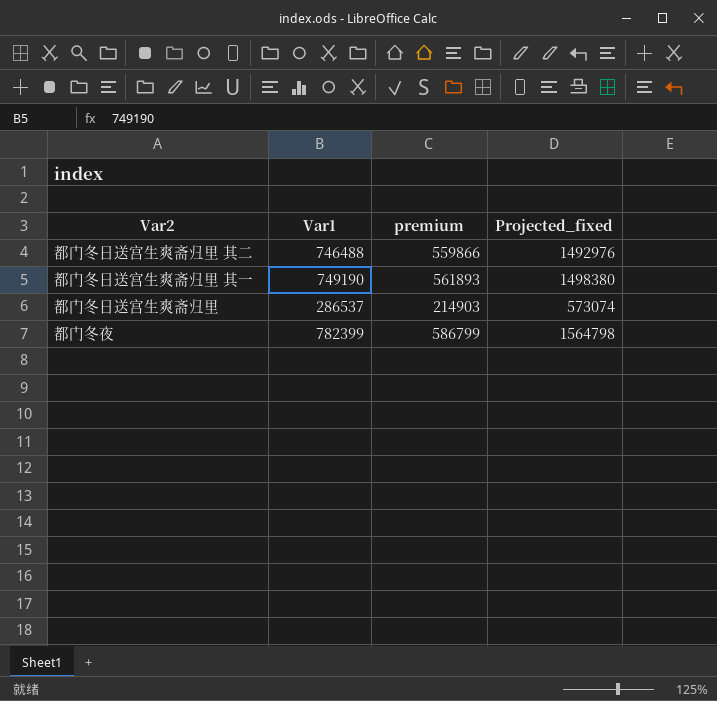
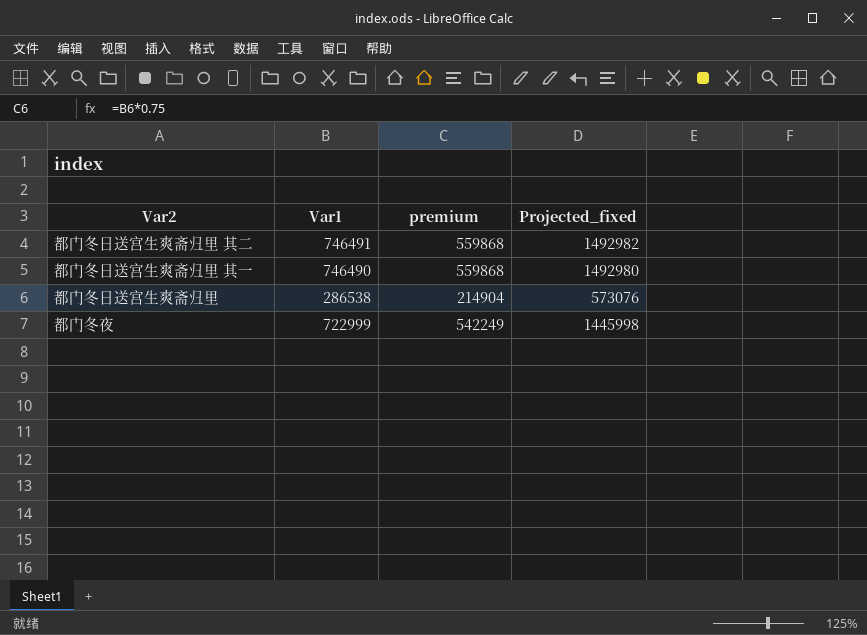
都门冬日送宫生爽斋归里 其二 | Var1: 746488 -> 746491
都门冬日送宫生爽斋归里 其二 | premium: 559866 -> 559868
都门冬日送宫生爽斋归里 其二 | Projected_fixed: 1492976 -> 1492982
都门冬日送宫生爽斋归里 其一 | Var1: 749190 -> 746490
都门冬日送宫生爽斋归里 其一 | premium: 561893 -> 559868
都门冬日送宫生爽斋归里 其一 | Projected_fixed: 1498380 -> 1492980
都门冬日送宫生爽斋归里 | Var1: 286537 -> 286538
都门冬日送宫生爽斋归里 | premium: 214903 -> 214904
都门冬日送宫生爽斋归里 | Projected_fixed: 573074 -> 573076
都门冬夜 | Var1: 782399 -> 722999
都门冬夜 | premium: 586799 -> 542249
都门冬夜 | Projected_fixed: 1564798 -> 1445998

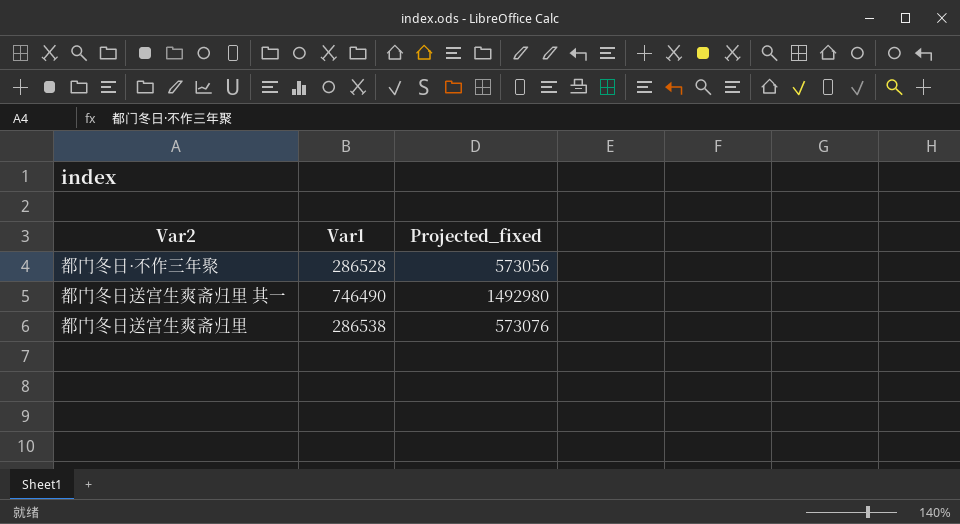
column premium | formula: [Var1] * 0.75 -> none
row 都门冬日送宫生爽斋归里 其二: 746491 | 559868 | 1492982 -> none
row 都门冬夜: 722999 | 542249 | 1445998 -> none
row 都门冬日·不作三年聚: none -> 286528 | 573056

